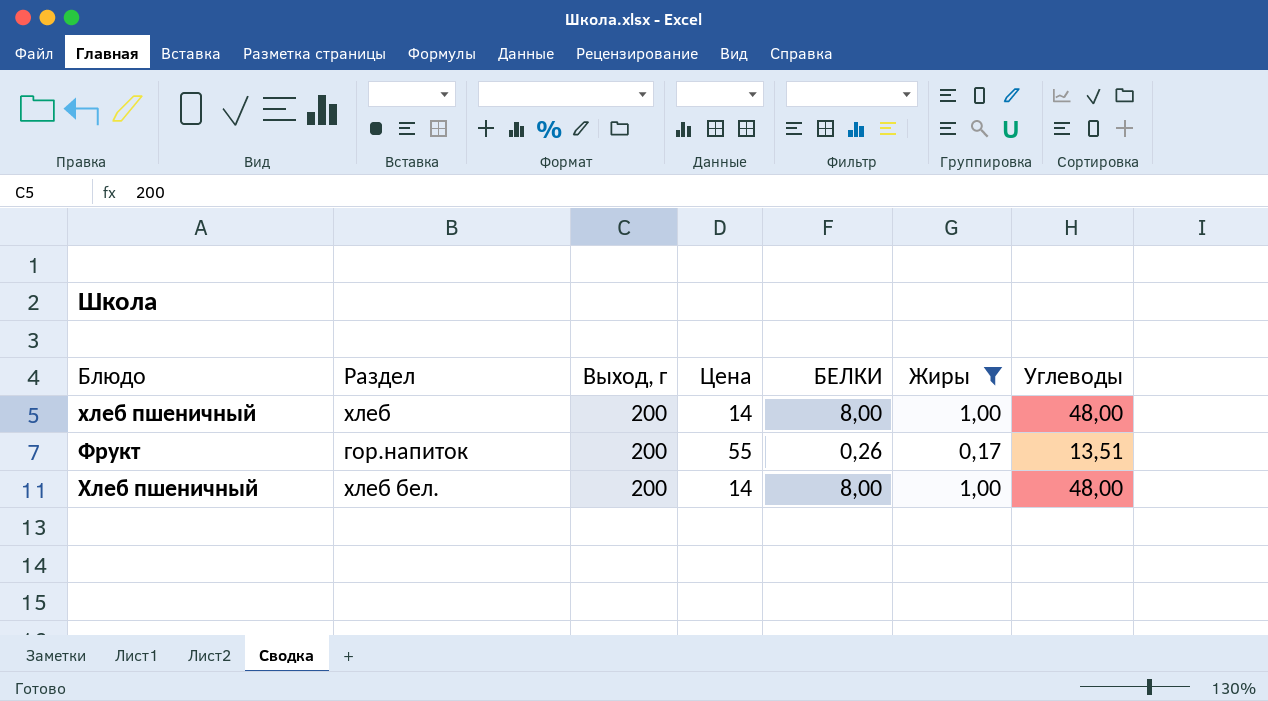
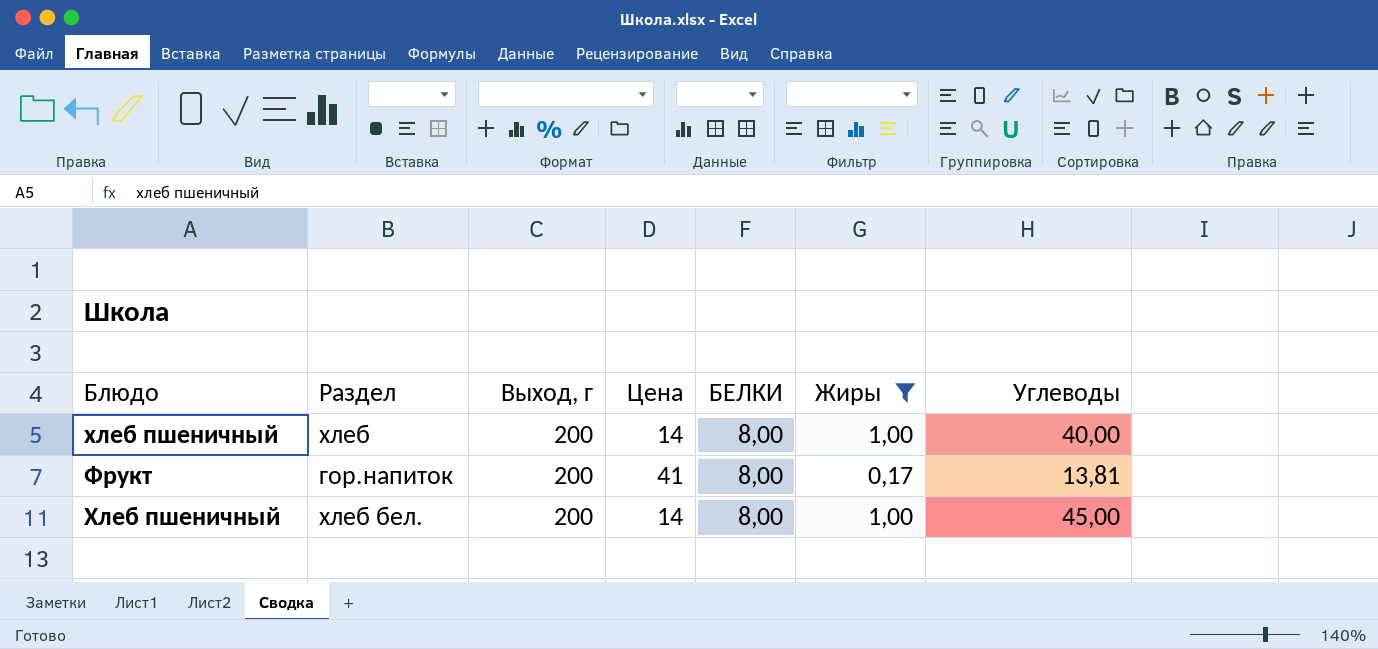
хлеб пшеничный | Углеводы: 48,00 -> 40,00
Фрукт | Цена: 55 -> 41
Фрукт | БЕЛКИ: 0,26 -> 8,00
Фрукт | Углеводы: 13,51 -> 13,81
Хлеб пшеничный | Углеводы: 48,00 -> 45,00

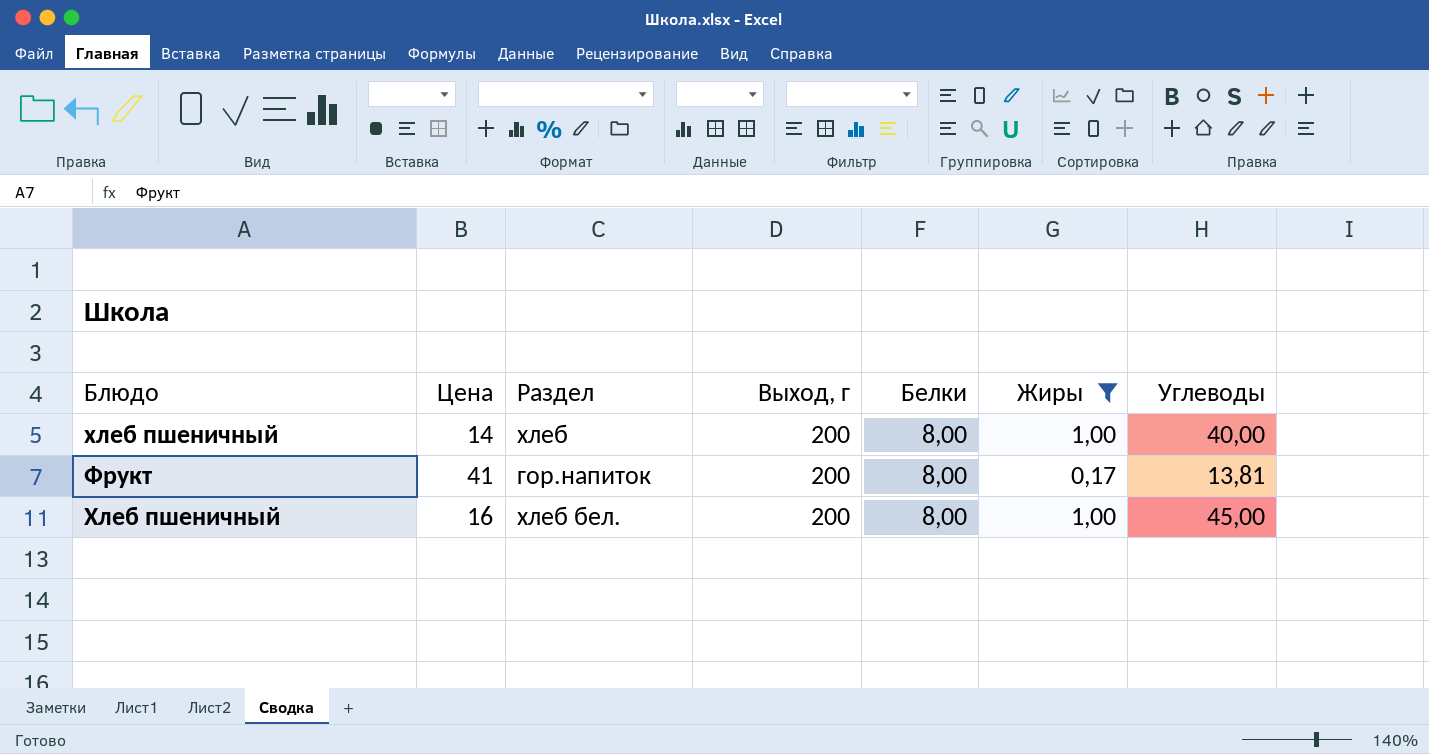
column Цена | position: 4 -> 2
column name: БЕЛКИ -> Белки
Хлеб пшеничный | Цена: 14 -> 16

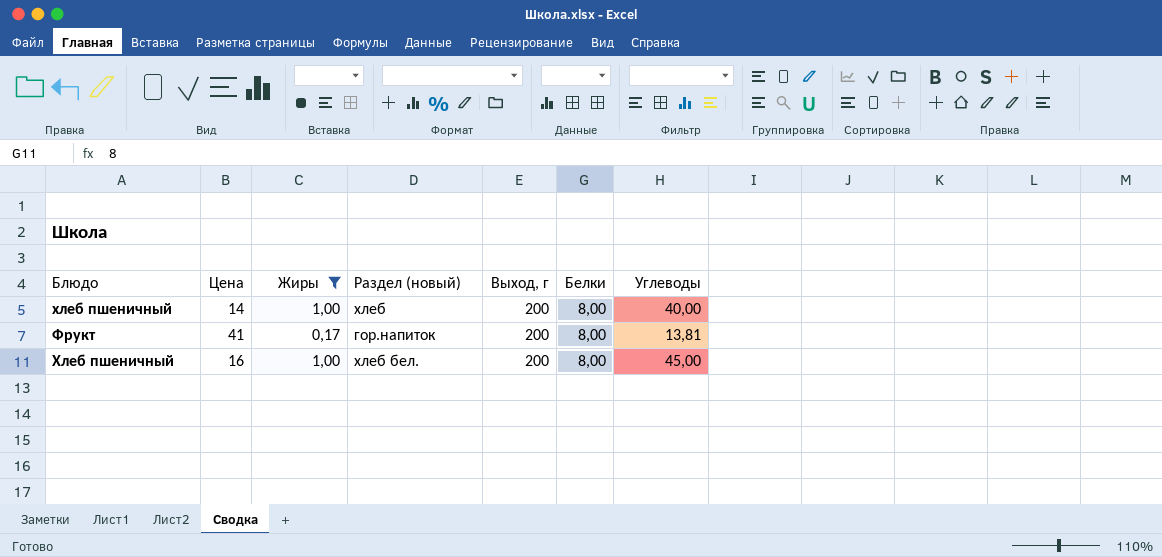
column Жиры | position: 6 -> 3
column name: Раздел -> Раздел (новый)

